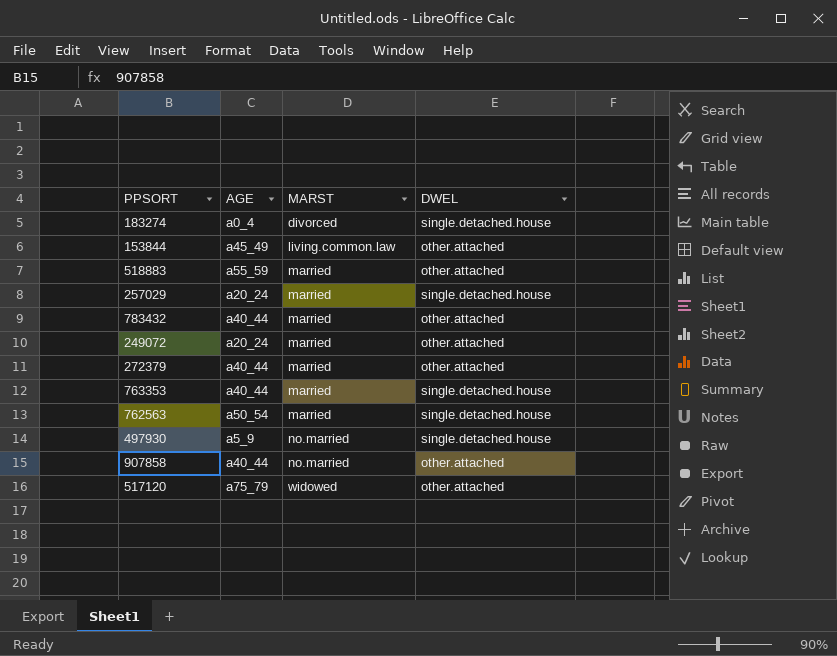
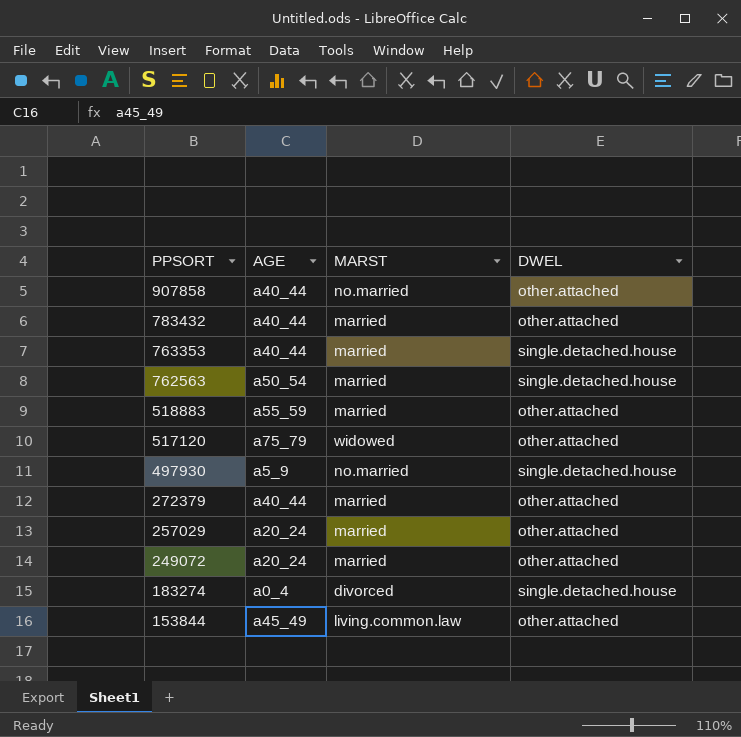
row order: MARST ascending -> PPSORT descending
257029 | DWEL: single.detached.house -> other.attached

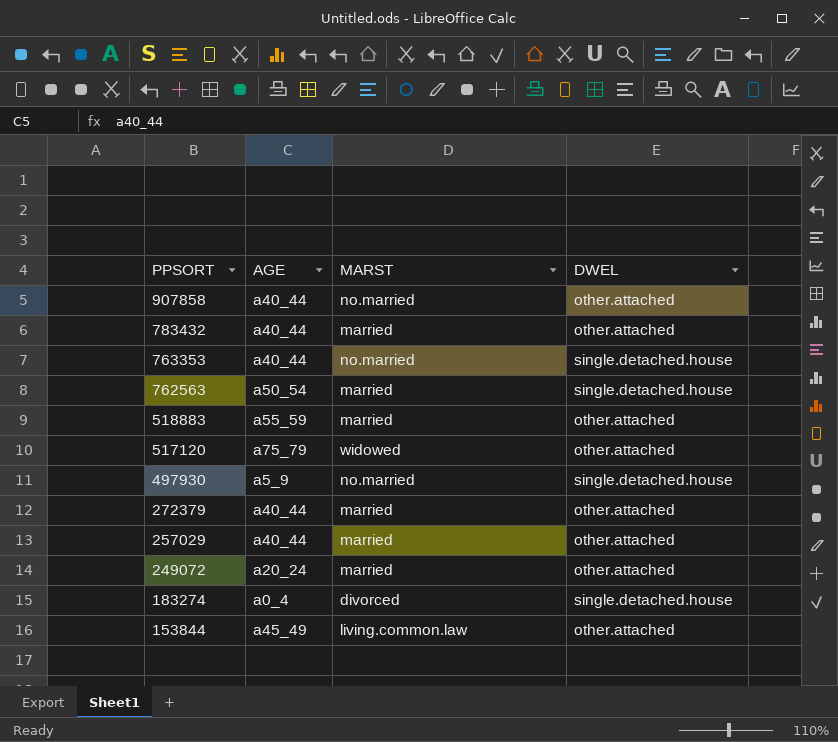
763353 | MARST: married -> no.married
257029 | AGE: a20_24 -> a40_44

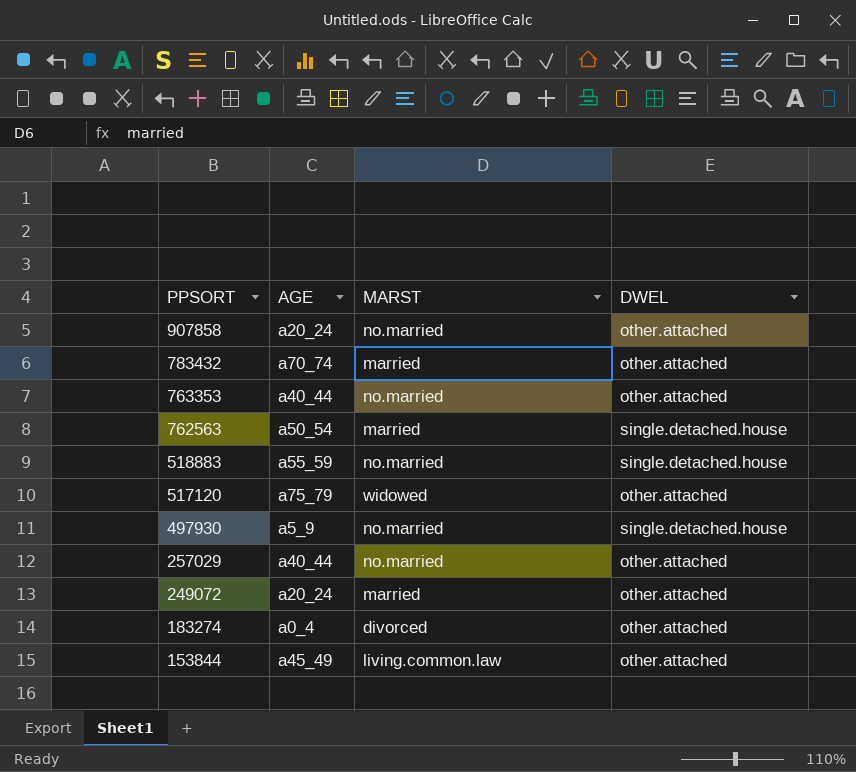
row 272379: a40_44 | married | other.attached -> none
907858 | AGE: a40_44 -> a20_24
783432 | AGE: a40_44 -> a70_74
763353 | DWEL: single.detached.house -> other.attached
518883 | MARST: married -> no.married
518883 | DWEL: other.attached -> single.detached.house
257029 | MARST: married -> no.married
183274 | DWEL: single.detached.house -> other.attached

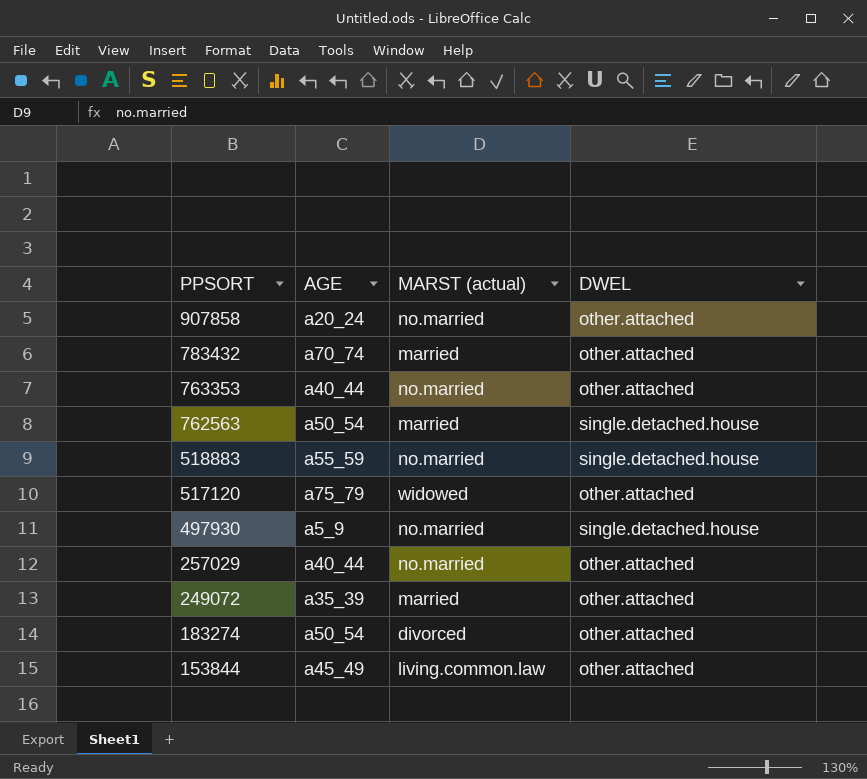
column name: MARST -> MARST (actual)
249072 | AGE: a20_24 -> a35_39
183274 | AGE: a0_4 -> a50_54

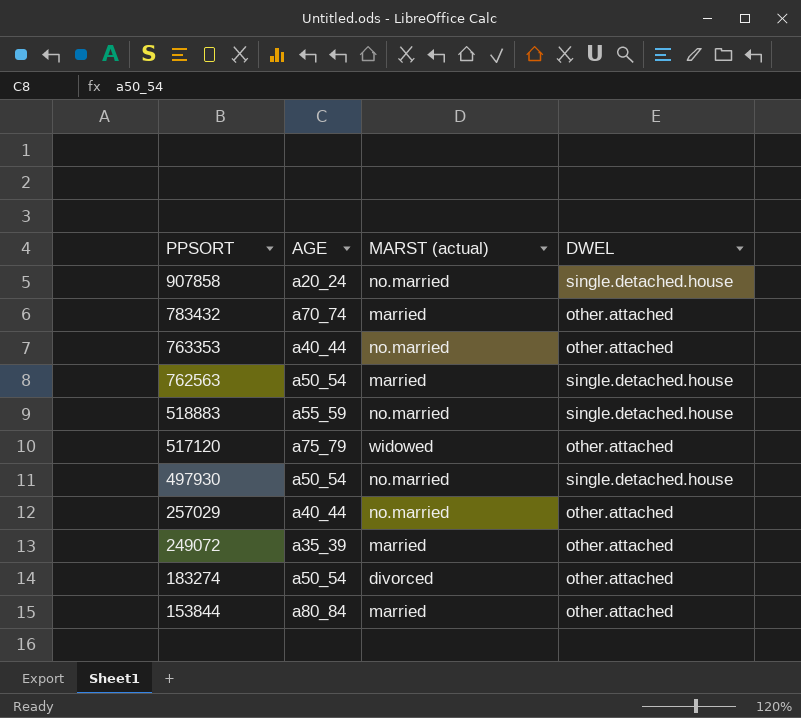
907858 | DWEL: other.attached -> single.detached.house
497930 | AGE: a5_9 -> a50_54
153844 | AGE: a45_49 -> a80_84
153844 | MARST (actual): living.common.law -> married

